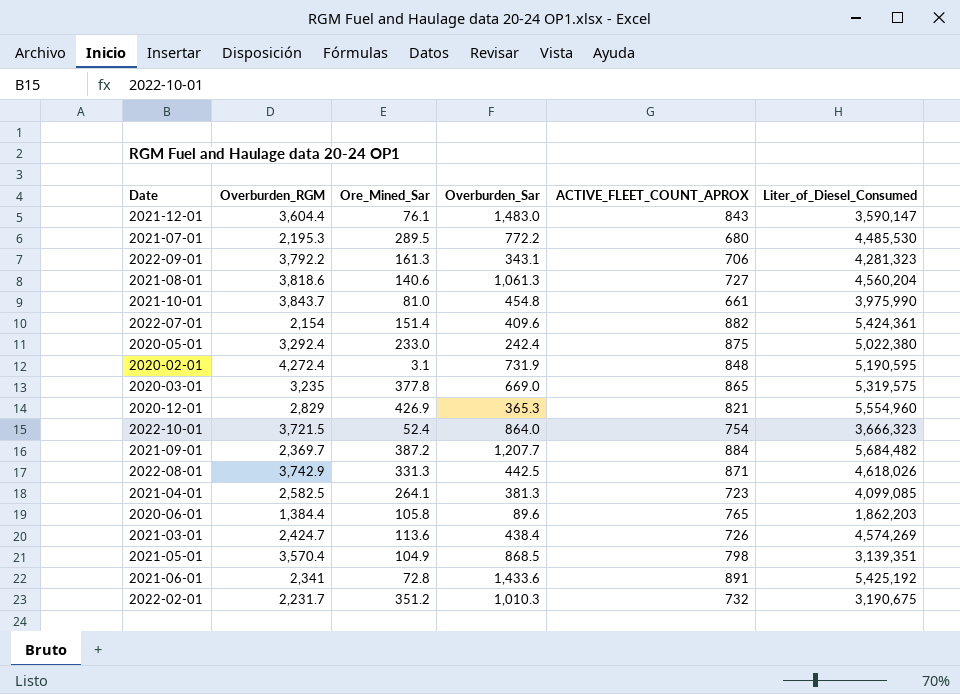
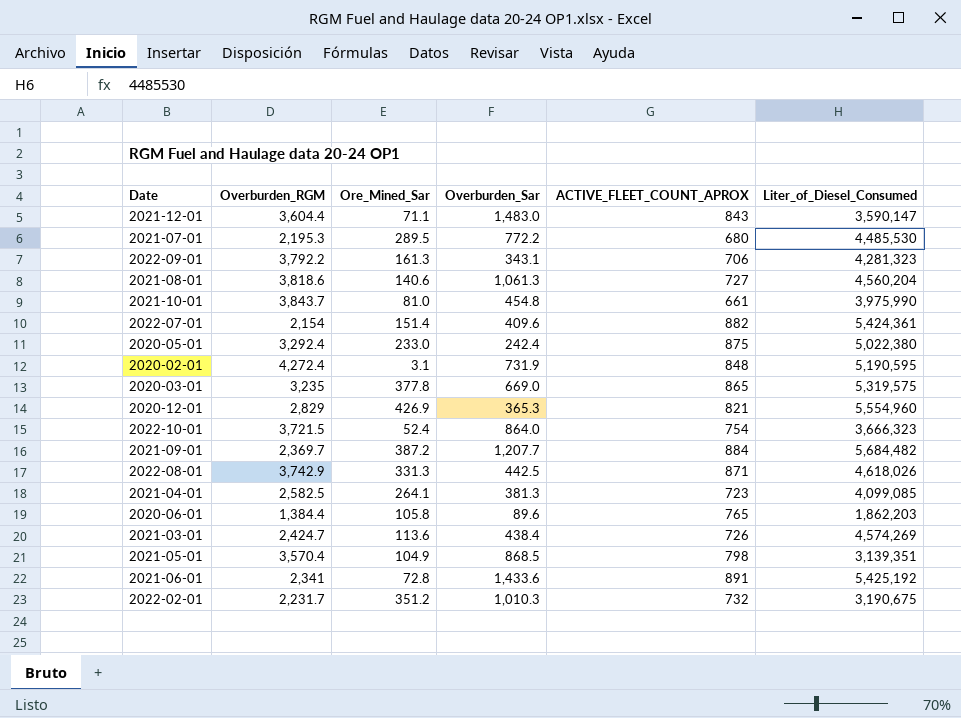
2021-12-01 | Ore_Mined_Sar: 76.1 -> 71.1

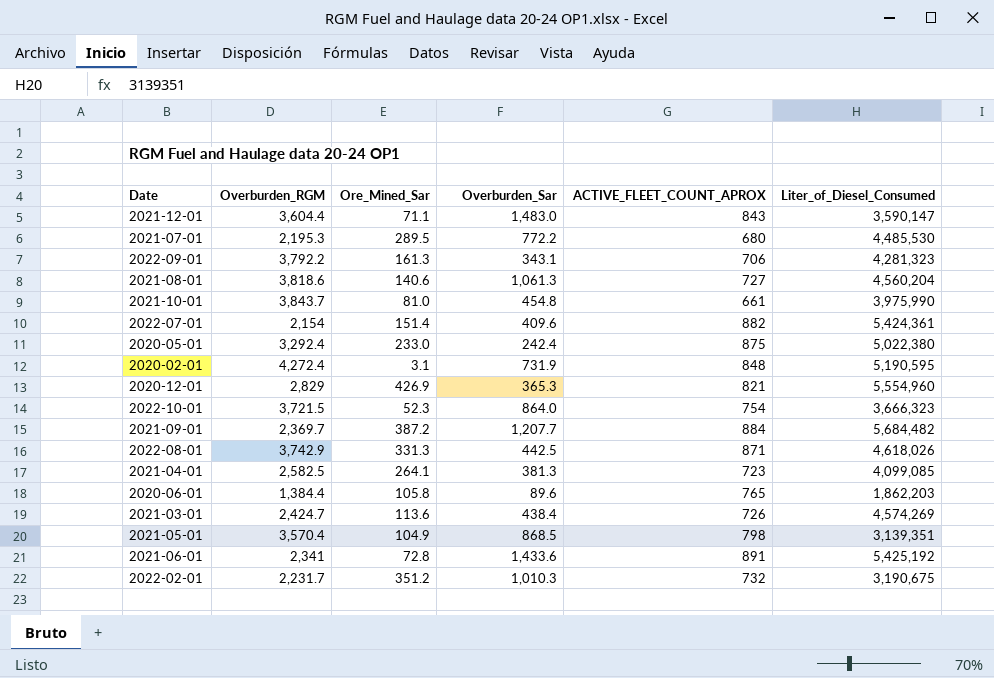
row 2020-03-01: 3,235 | 377.8 | 669.0 | 865 | 5,319,575 -> none
2022-10-01 | Ore_Mined_Sar: 52.4 -> 52.3

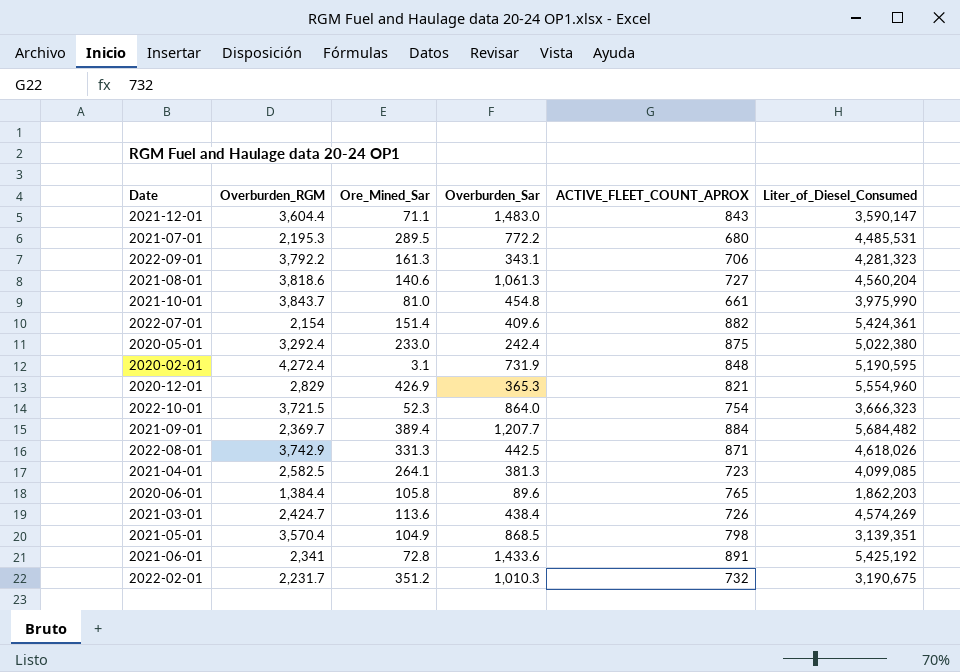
2021-07-01 | Liter_of_Diesel_Consumed: 4,485,530 -> 4,485,531
2021-09-01 | Ore_Mined_Sar: 387.2 -> 389.4

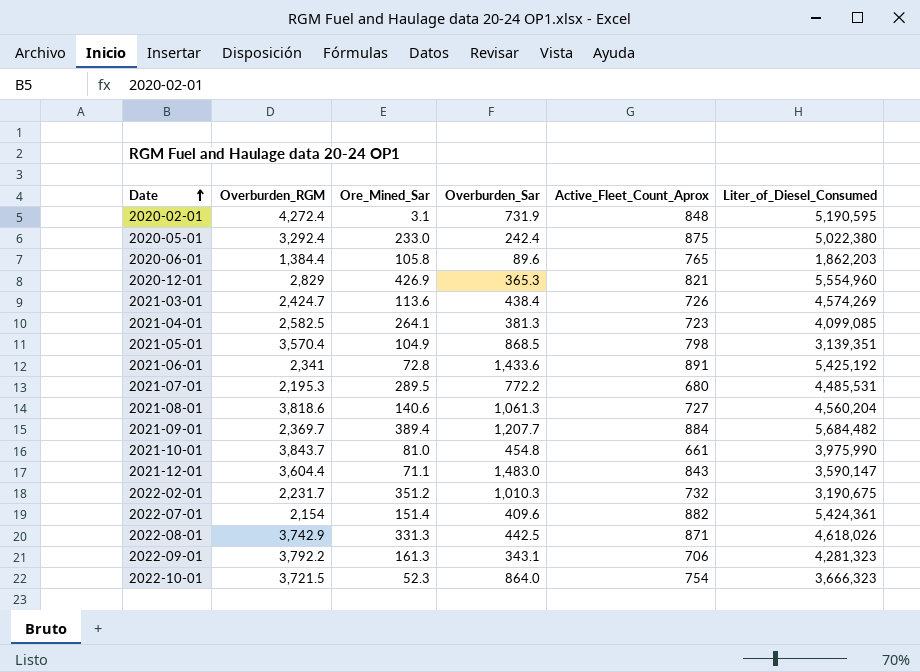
row order: none -> Date ascending
column name: ACTIVE_FLEET_COUNT_APROX -> Active_Fleet_Count_Aprox

